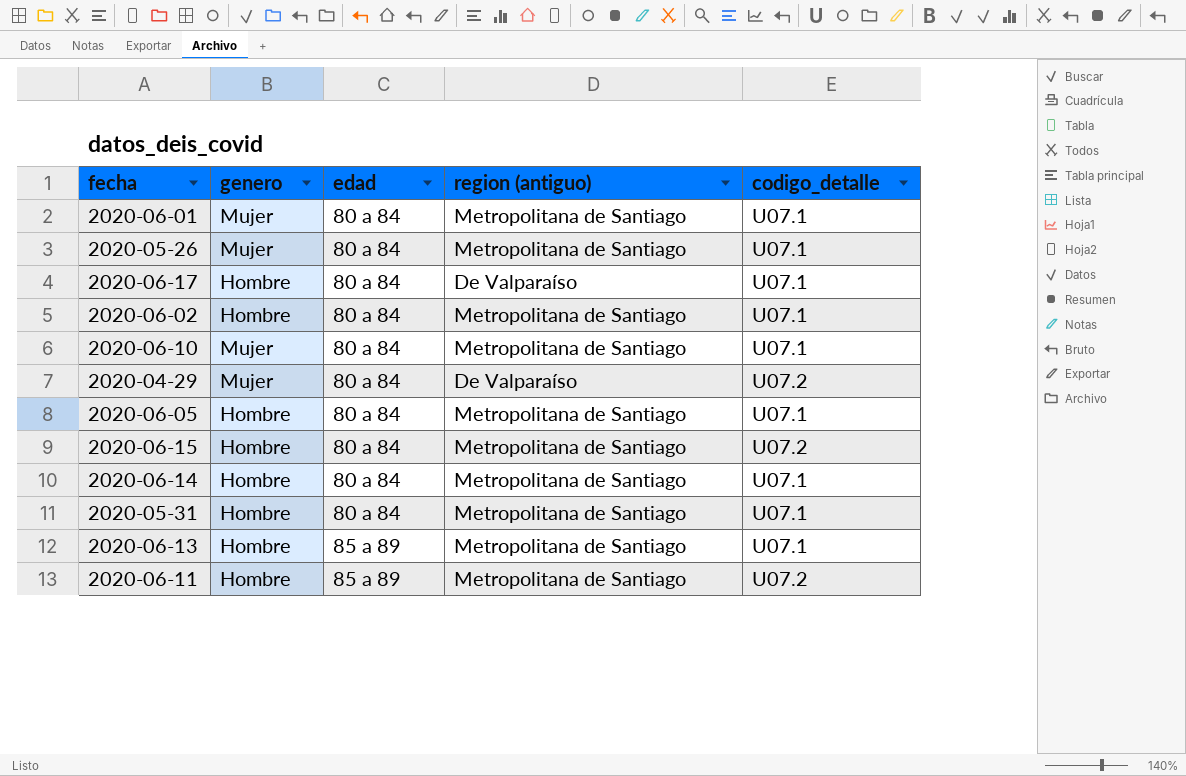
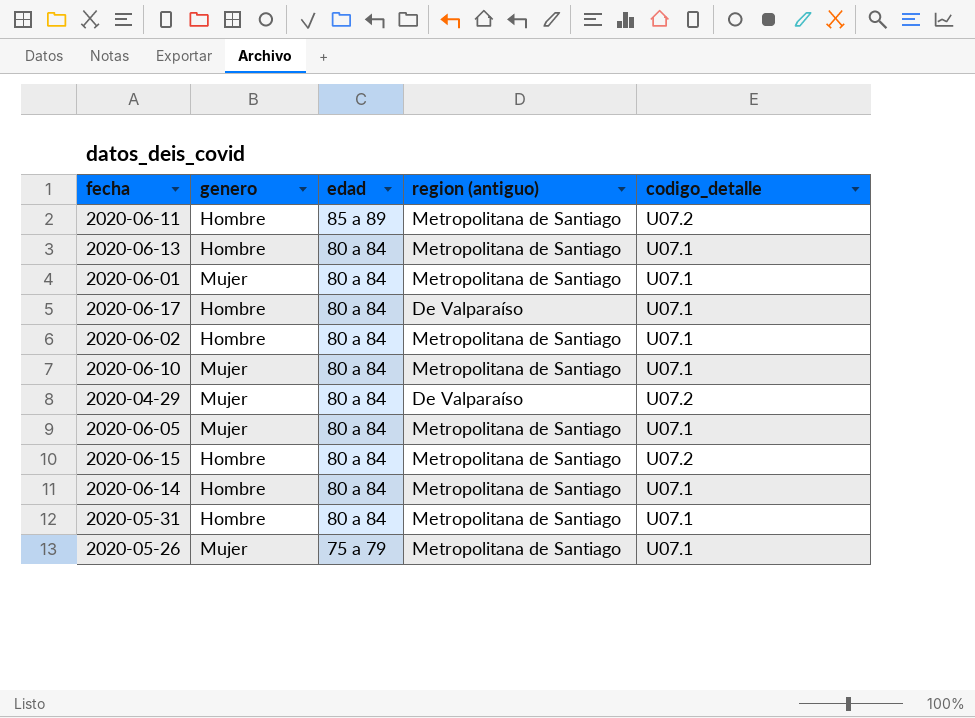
row order: edad ascending -> edad descending
2020-06-13 | edad: 85 a 89 -> 80 a 84
2020-06-05 | genero: Hombre -> Mujer
2020-05-26 | edad: 80 a 84 -> 75 a 79

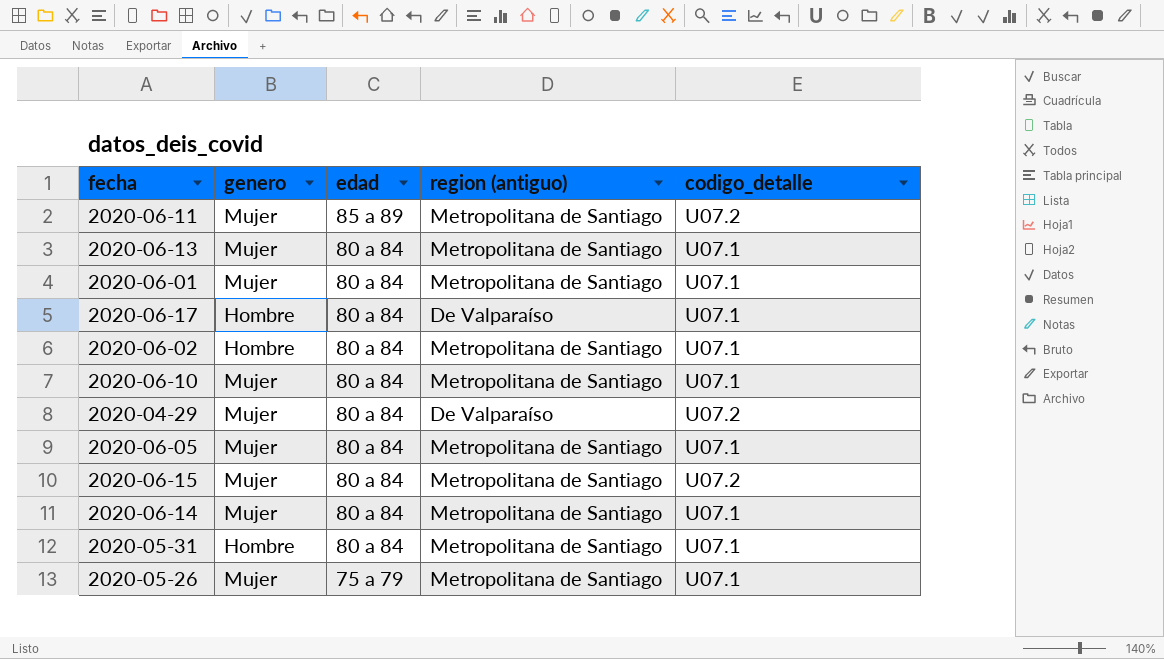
2020-06-11 | genero: Hombre -> Mujer
2020-06-13 | genero: Hombre -> Mujer
2020-06-15 | genero: Hombre -> Mujer
2020-06-14 | genero: Hombre -> Mujer

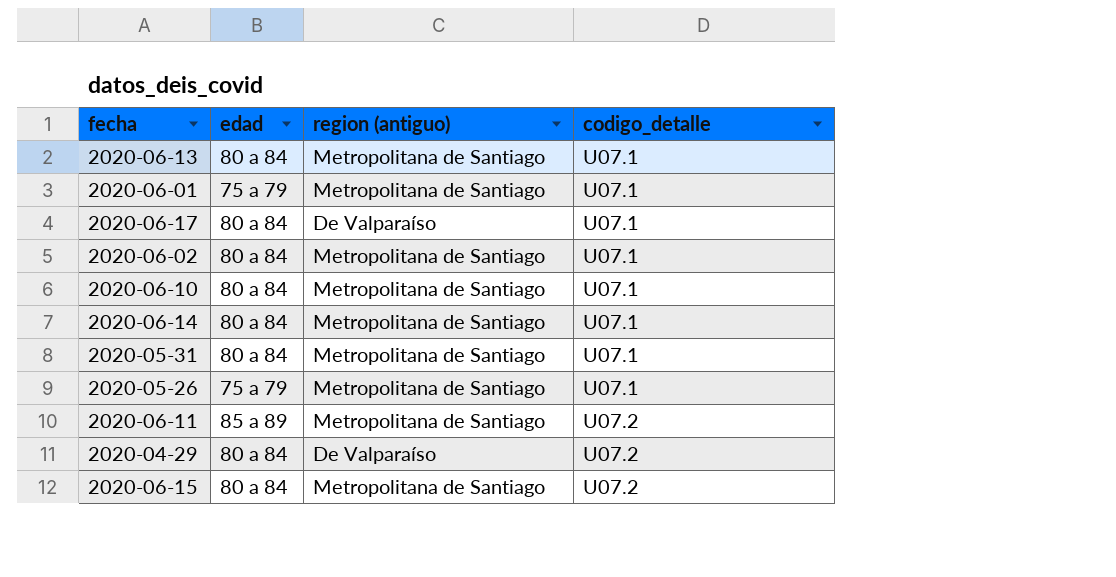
row order: edad descending -> codigo_detalle ascending
column genero | position: 2 -> none
row 2020-06-05: Mujer | 80 a 84 | Metropolitana de Santiago | U07.1 -> none
2020-06-01 | edad: 80 a 84 -> 75 a 79

